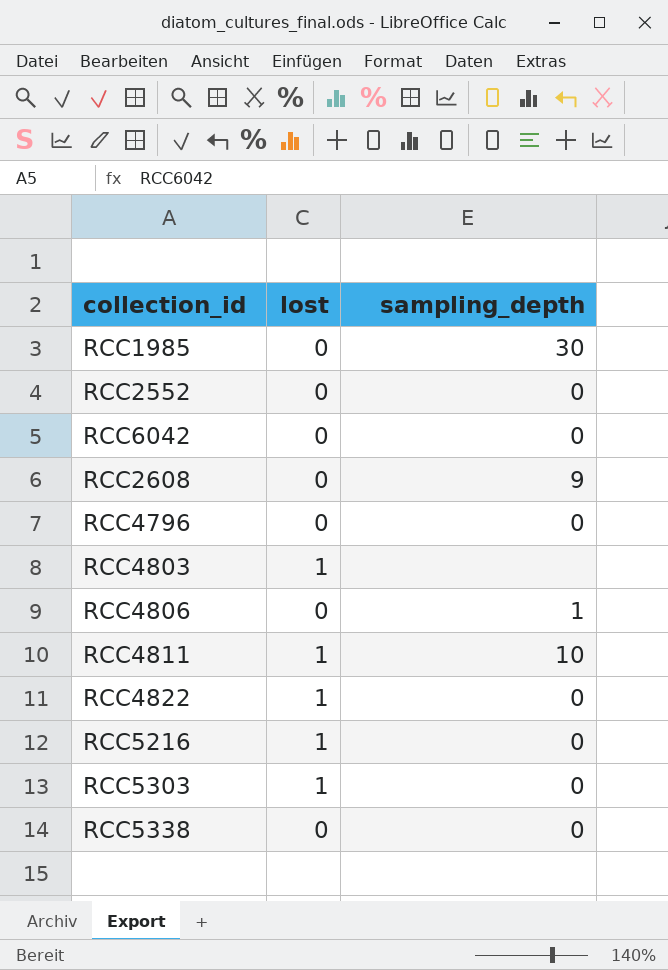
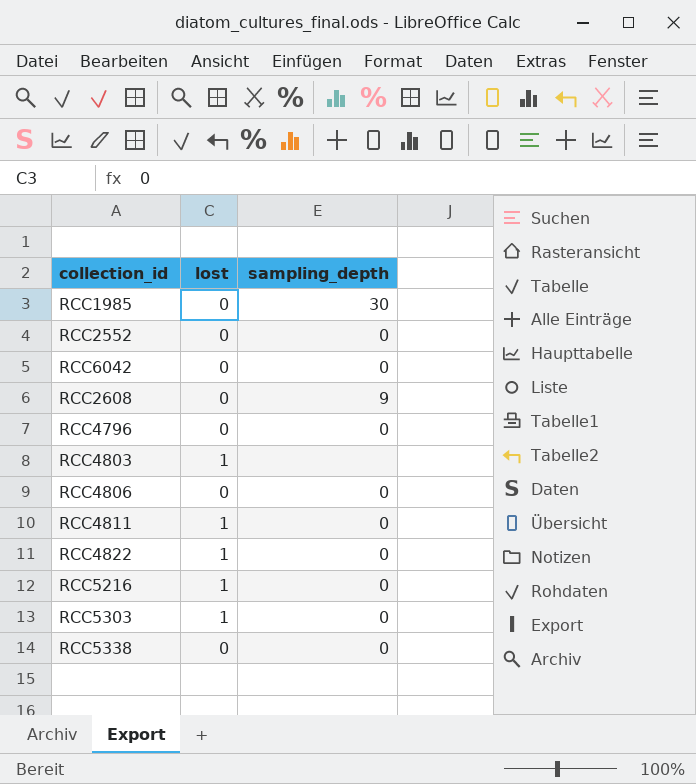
RCC4806 | sampling_depth: 1 -> 0
RCC4811 | sampling_depth: 10 -> 0

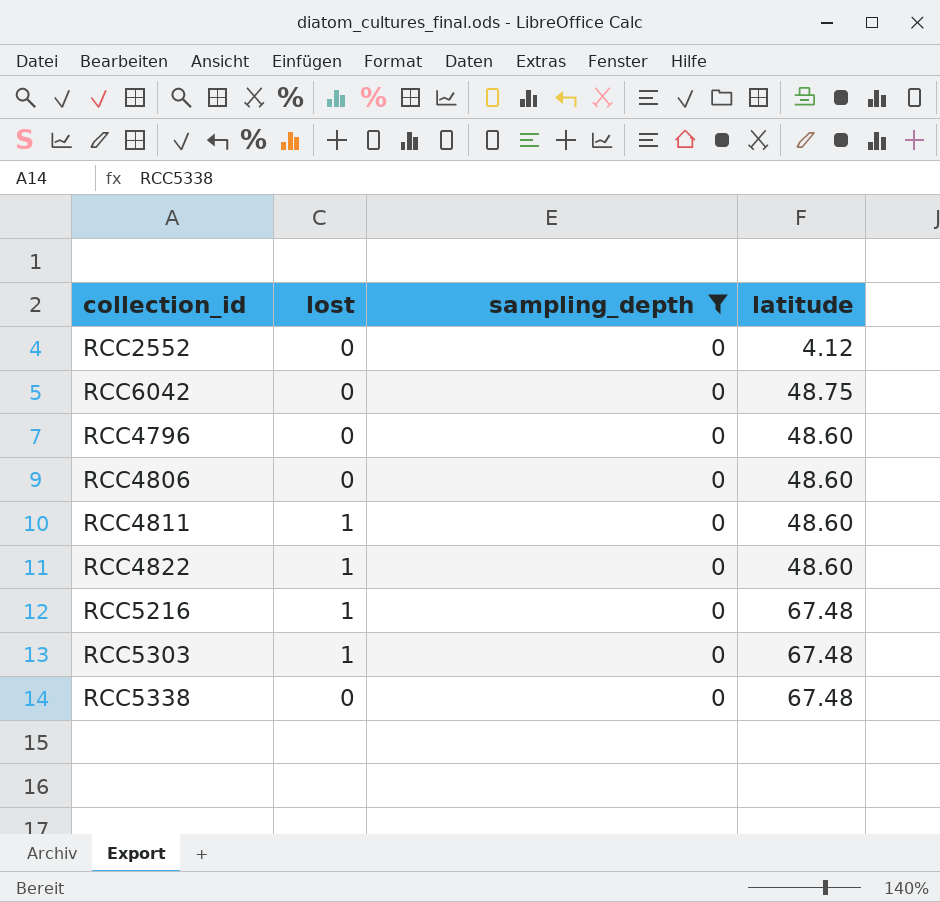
filter: none -> sampling_depth = 0
column latitude | position: none -> 4

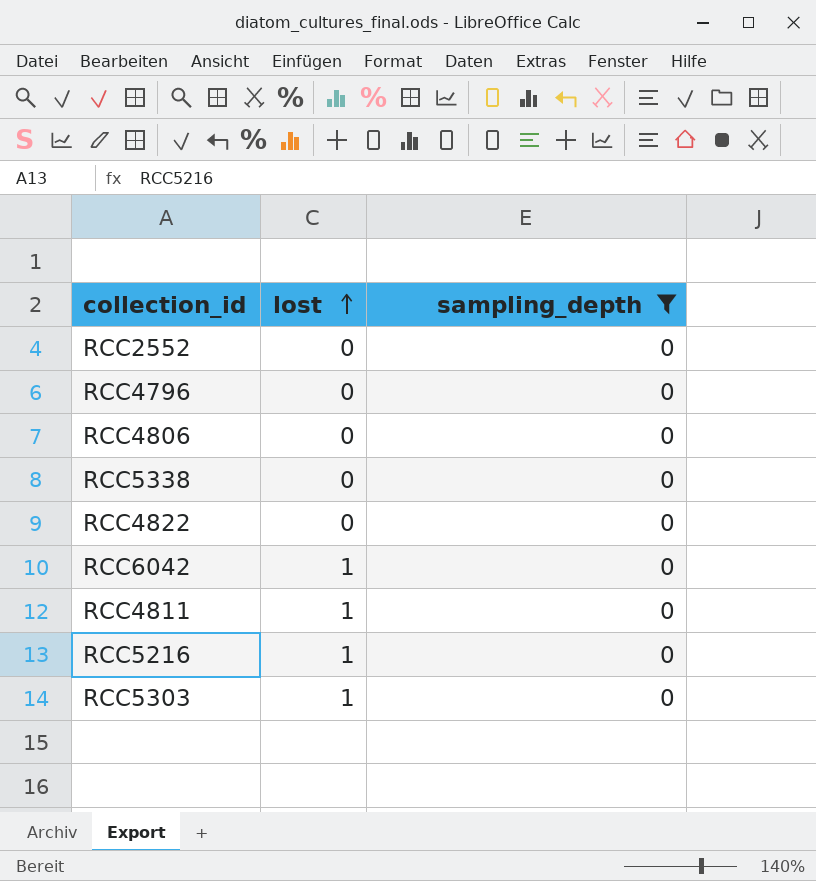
row order: none -> lost ascending
column latitude | position: 4 -> none
RCC4822 | lost: 1 -> 0
RCC6042 | lost: 0 -> 1

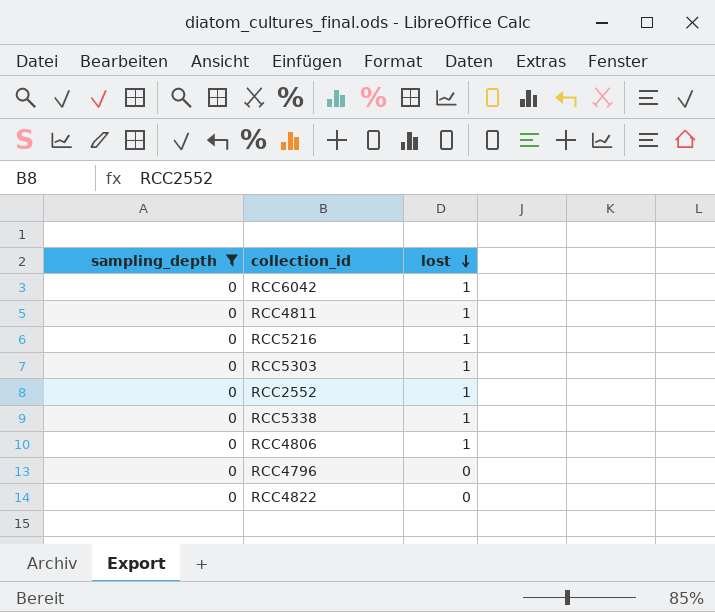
row order: lost ascending -> lost descending
column sampling_depth | position: 3 -> 1
RCC2552 | lost: 0 -> 1
RCC5338 | lost: 0 -> 1
RCC4806 | lost: 0 -> 1

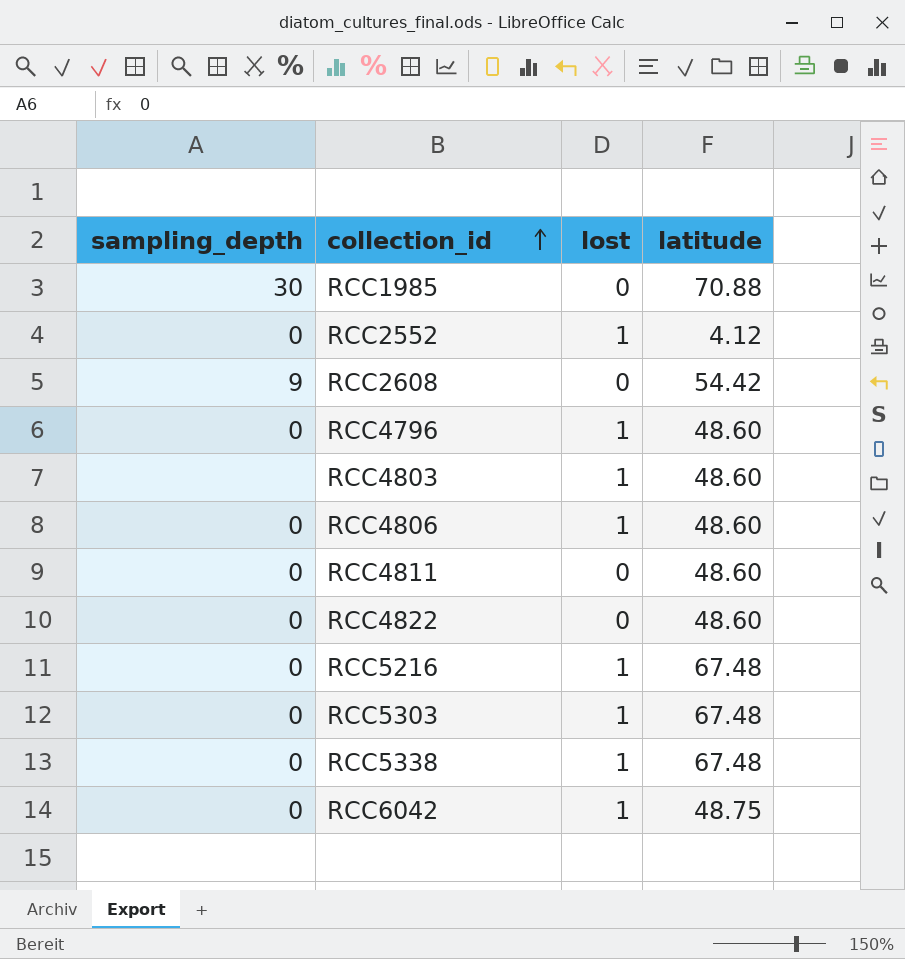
filter: sampling_depth = 0 -> none
row order: lost descending -> collection_id ascending
column latitude | position: none -> 4
RCC4796 | lost: 0 -> 1
RCC4811 | lost: 1 -> 0

